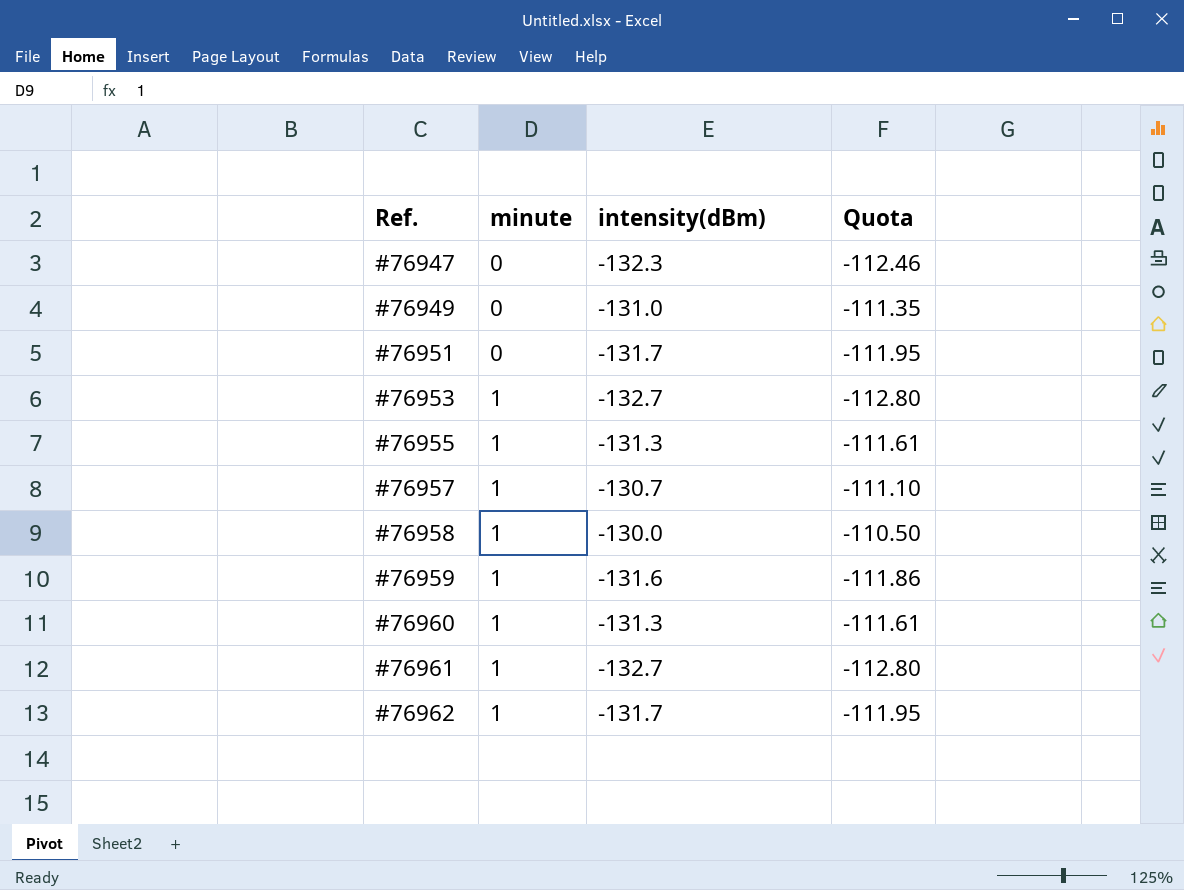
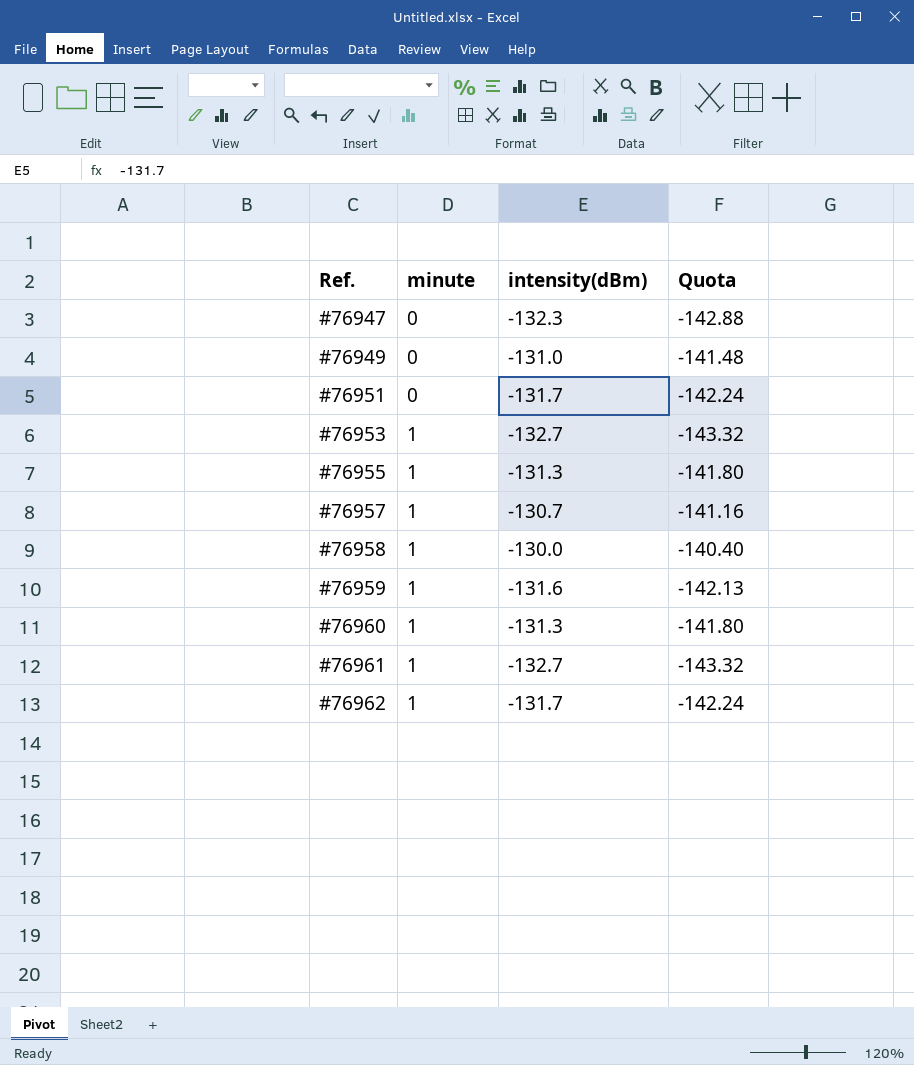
column Quota | formula: [intensity(dBm)] * 0.85 -> [intensity(dBm)] * 1.08

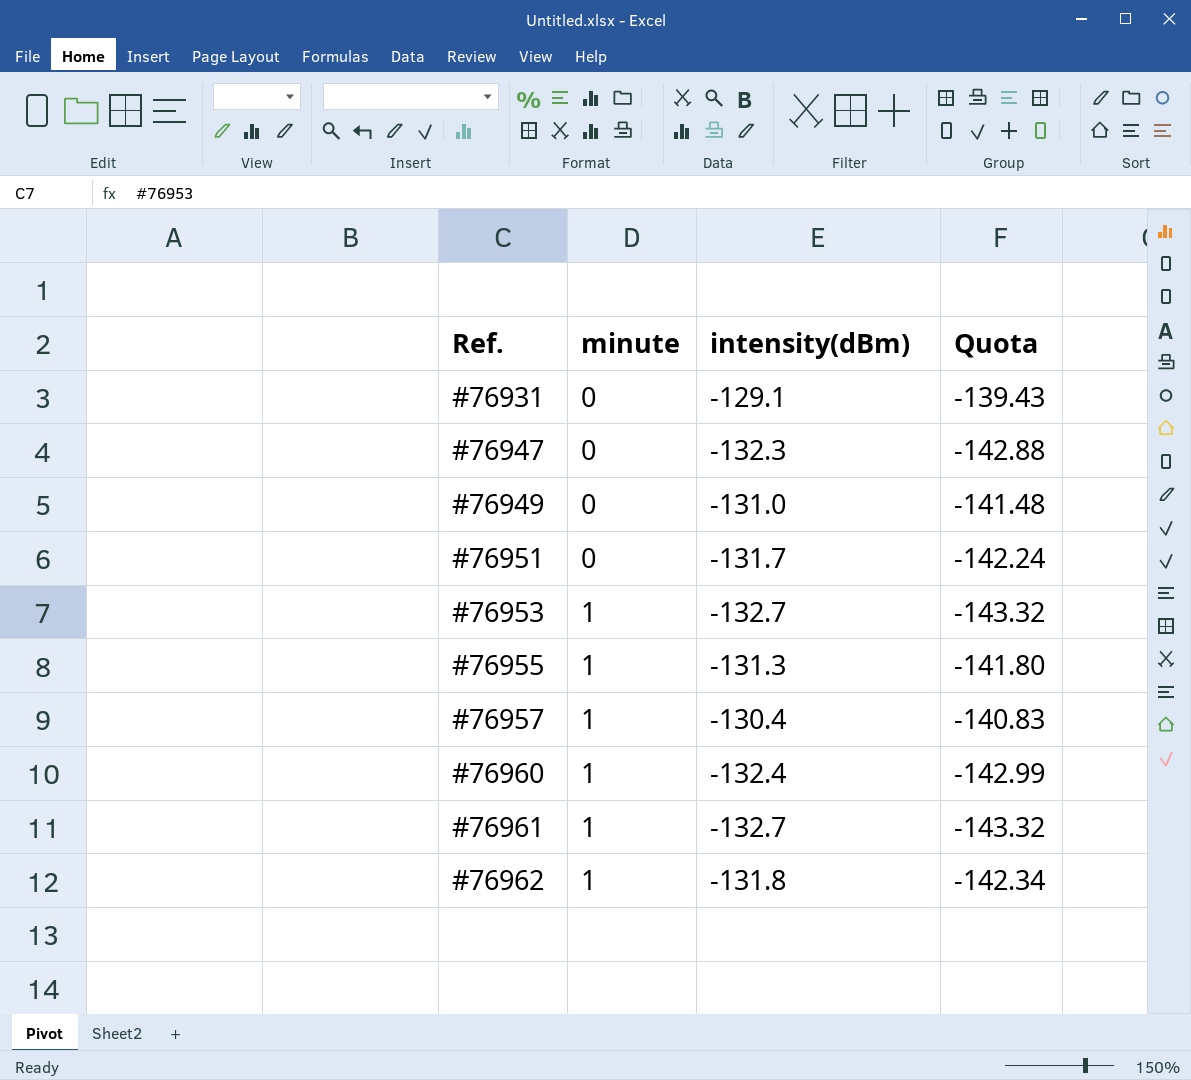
row #76958: 1 | -130.0 | -140.40 -> none
row #76959: 1 | -131.6 | -142.13 -> none
row #76931: none -> 0 | -129.1 | -139.43
#76957 | intensity(dBm): -130.7 -> -130.4
#76957 | Quota: -141.16 -> -140.83
#76960 | intensity(dBm): -131.3 -> -132.4
#76960 | Quota: -141.80 -> -142.99
#76962 | intensity(dBm): -131.7 -> -131.8
#76962 | Quota: -142.24 -> -142.34

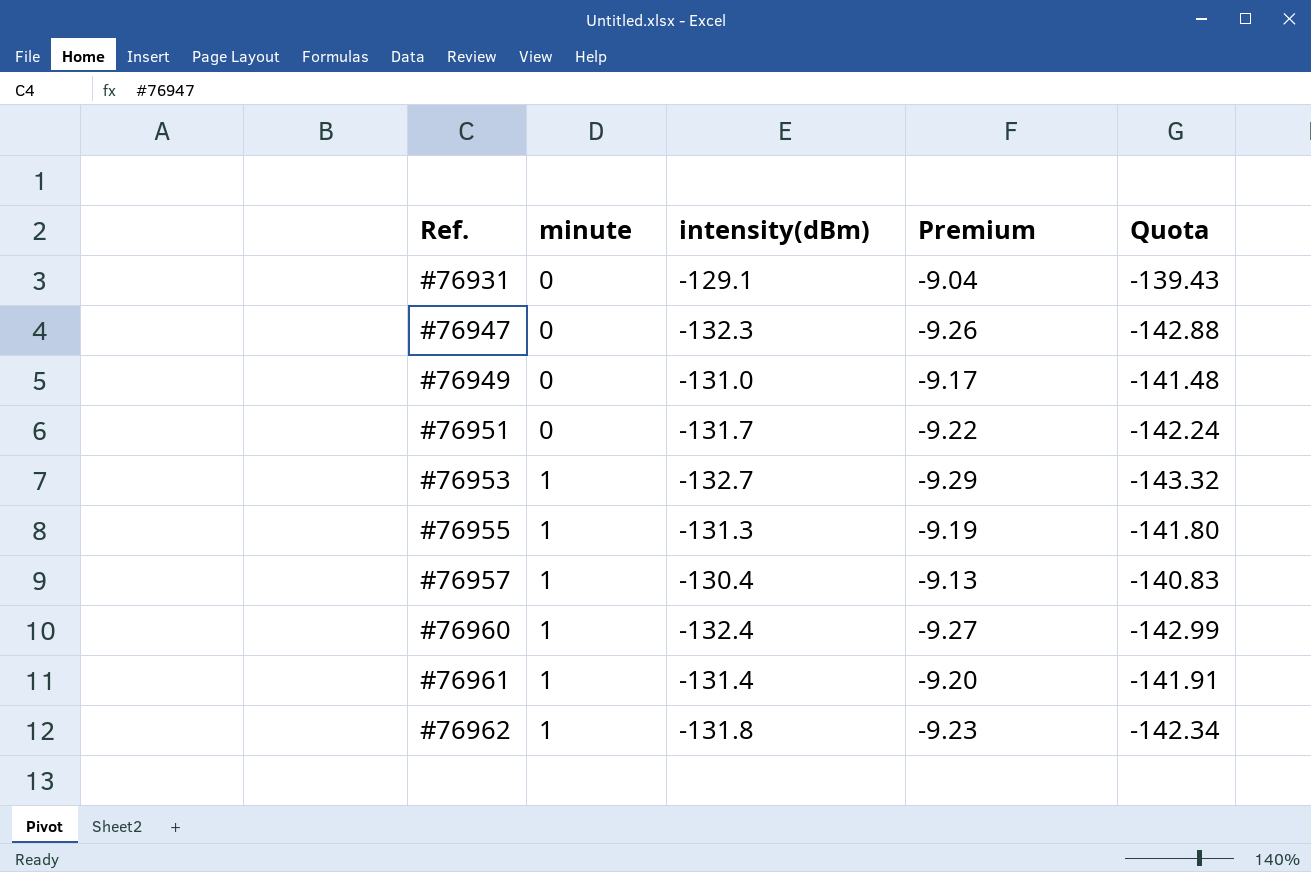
column Premium | formula: none -> [intensity(dBm)] * 0.07
#76961 | intensity(dBm): -132.7 -> -131.4
#76961 | Quota: -143.32 -> -141.91

